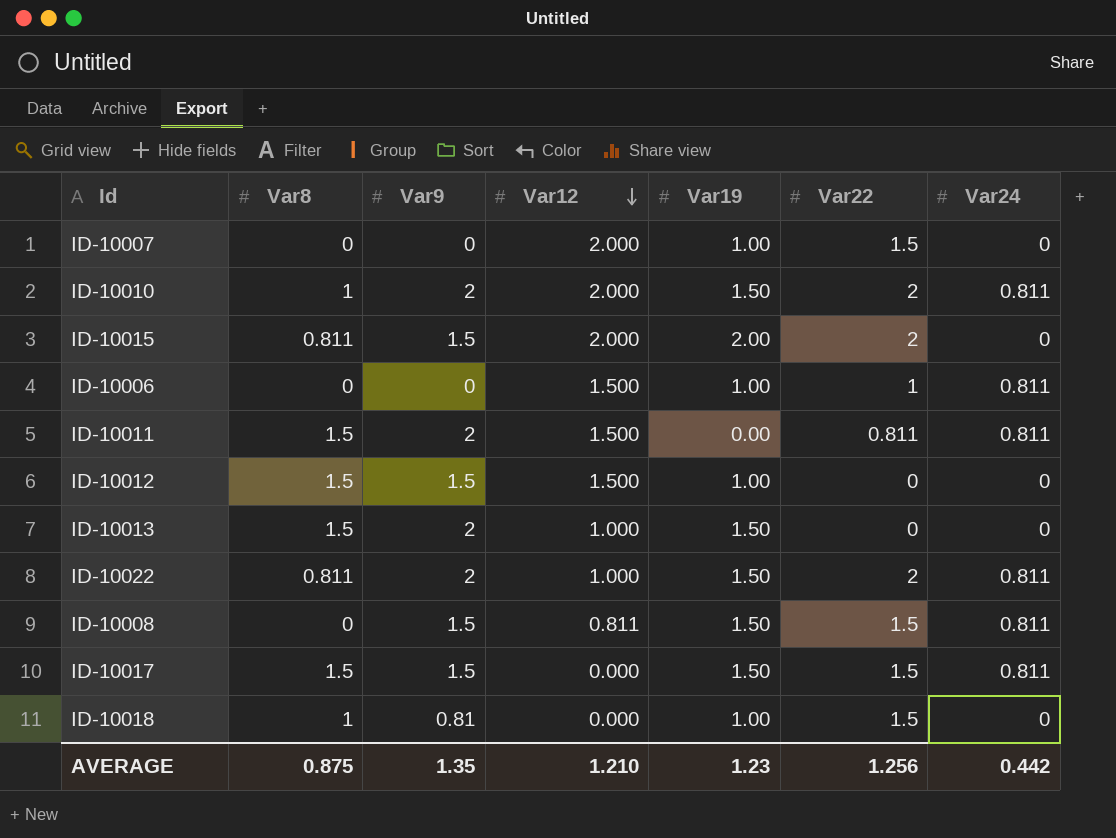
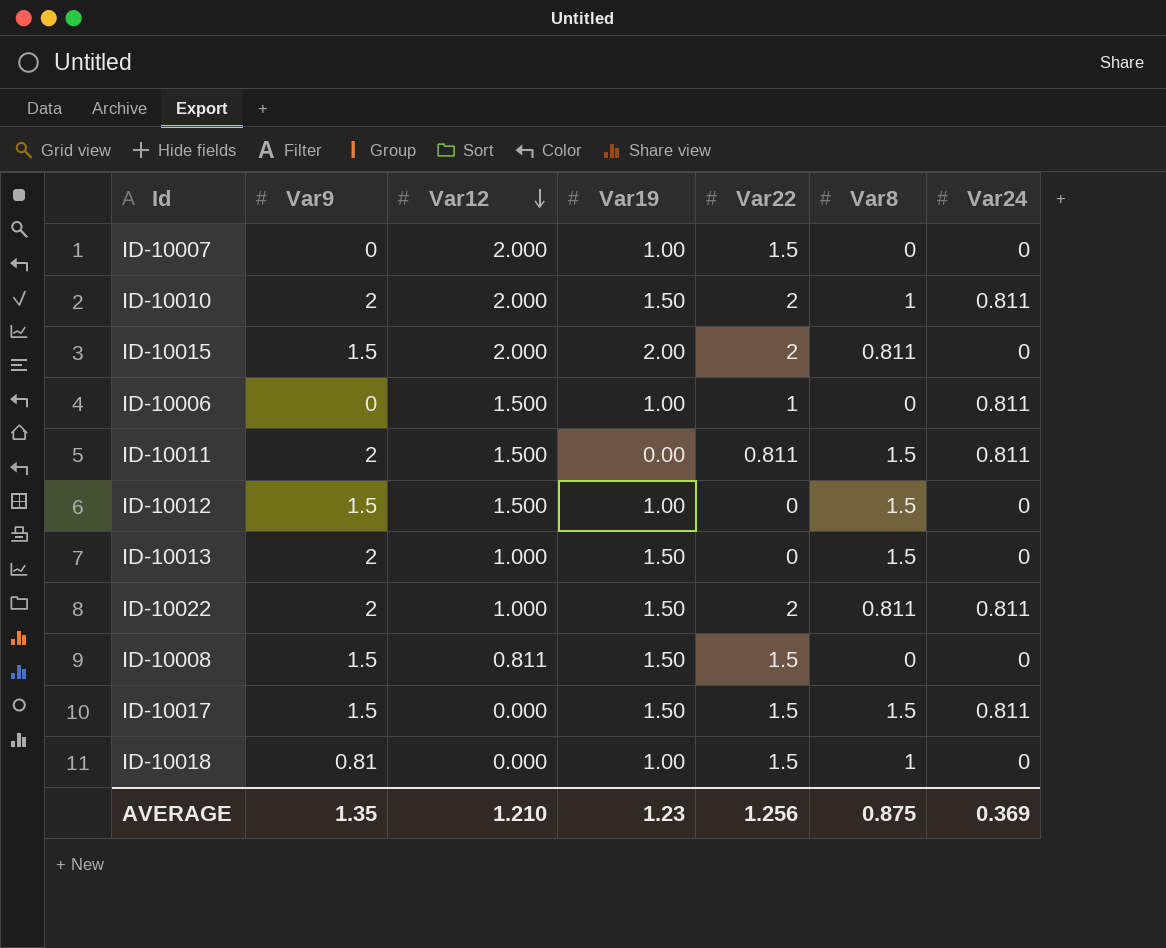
column Var8 | position: 2 -> 6
ID-10008 | Var24: 0.811 -> 0
AVERAGE | Var24: 0.442 -> 0.369

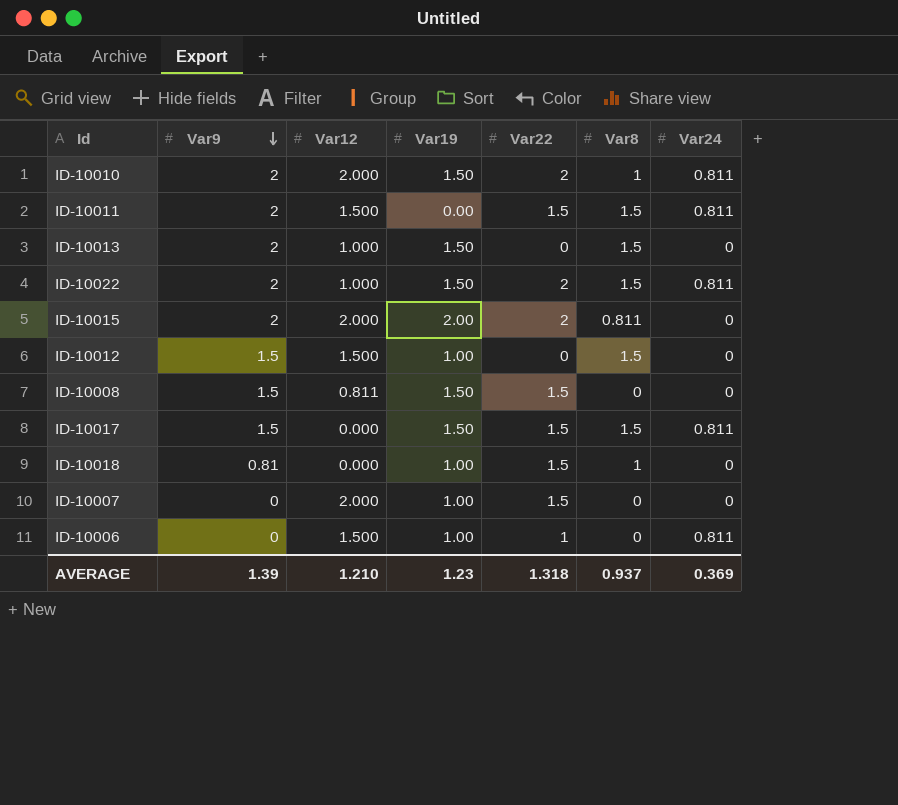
row order: Var12 descending -> Var9 descending
ID-10011 | Var22: 0.811 -> 1.5
ID-10022 | Var8: 0.811 -> 1.5
ID-10015 | Var9: 1.5 -> 2
AVERAGE | Var9: 1.35 -> 1.39
AVERAGE | Var22: 1.256 -> 1.318
AVERAGE | Var8: 0.875 -> 0.937

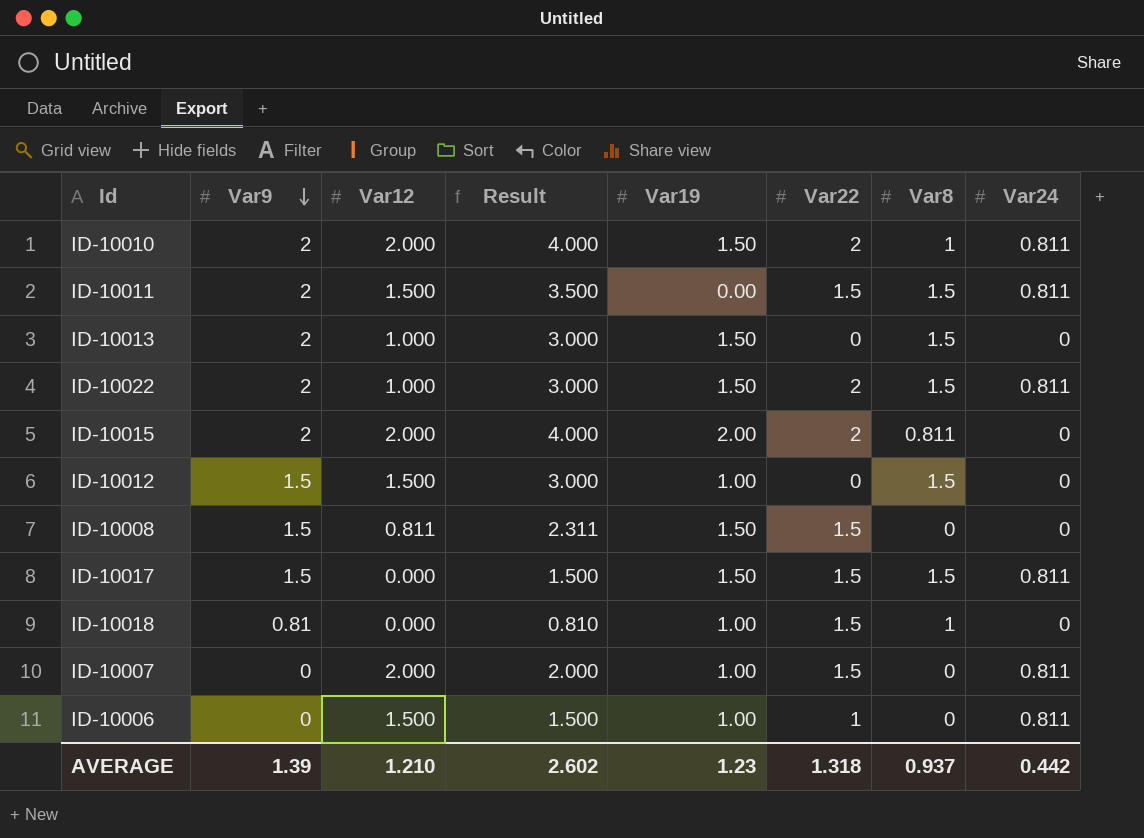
column Result | formula: none -> [Var9] + [Var12]
ID-10007 | Var24: 0 -> 0.811
AVERAGE | Var24: 0.369 -> 0.442

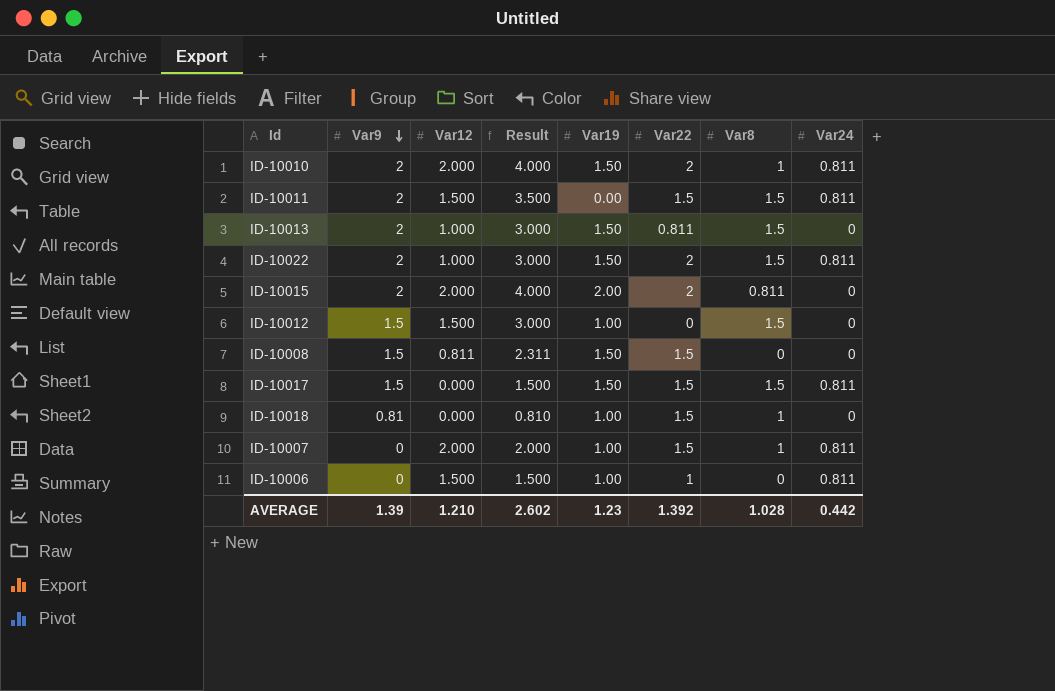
ID-10013 | Var22: 0 -> 0.811
ID-10007 | Var8: 0 -> 1
AVERAGE | Var22: 1.318 -> 1.392
AVERAGE | Var8: 0.937 -> 1.028

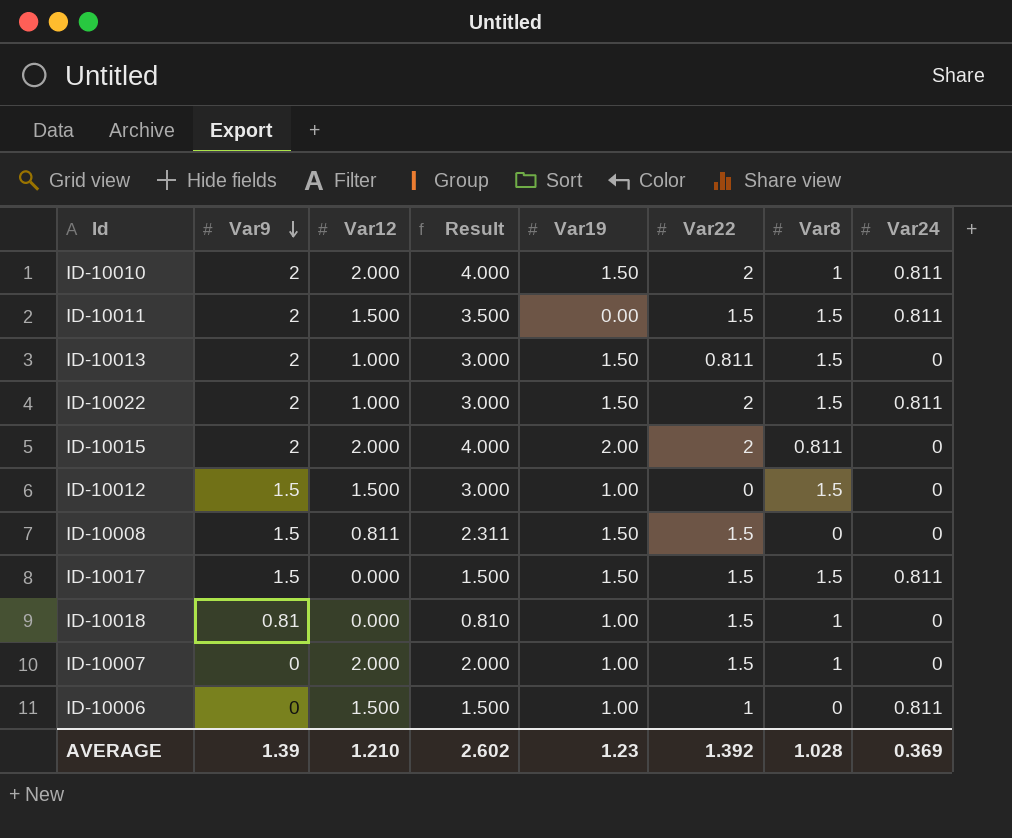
ID-10007 | Var24: 0.811 -> 0
AVERAGE | Var24: 0.442 -> 0.369

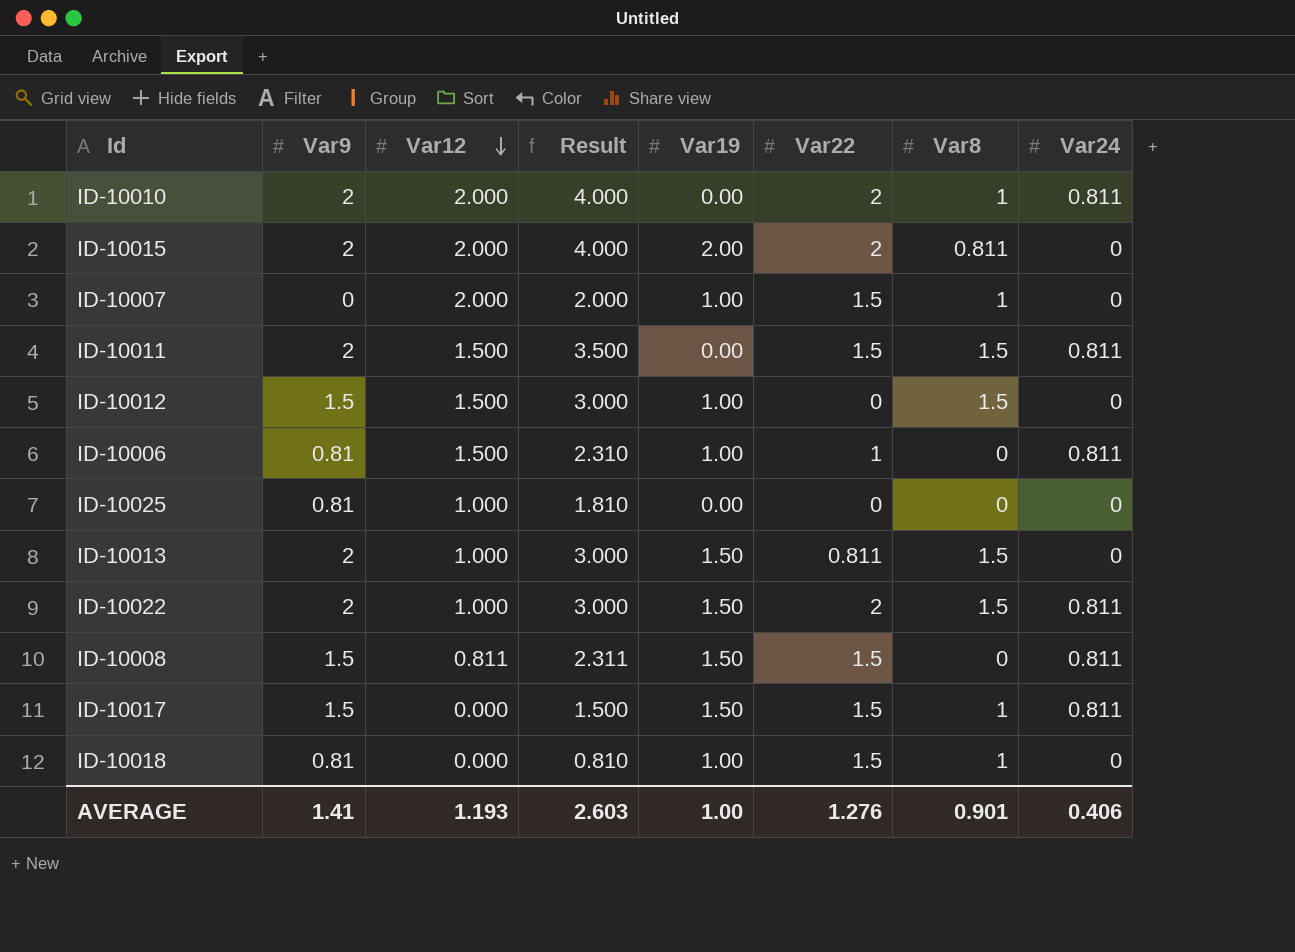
row order: Var9 descending -> Var12 descending
ID-10010 | Var19: 1.50 -> 0.00
ID-10006 | Var9: 0 -> 0.81
ID-10006 | Result: 1.500 -> 2.310
row ID-10025: none -> 0.81 | 1.000 | 1.810 | 0.00 | 0 | 0 | 0
ID-10008 | Var24: 0 -> 0.811
ID-10017 | Var8: 1.5 -> 1
AVERAGE | Var9: 1.39 -> 1.41
AVERAGE | Var12: 1.210 -> 1.193
AVERAGE | Result: 2.602 -> 2.603
AVERAGE | Var19: 1.23 -> 1.00
AVERAGE | Var22: 1.392 -> 1.276
AVERAGE | Var8: 1.028 -> 0.901
AVERAGE | Var24: 0.369 -> 0.406

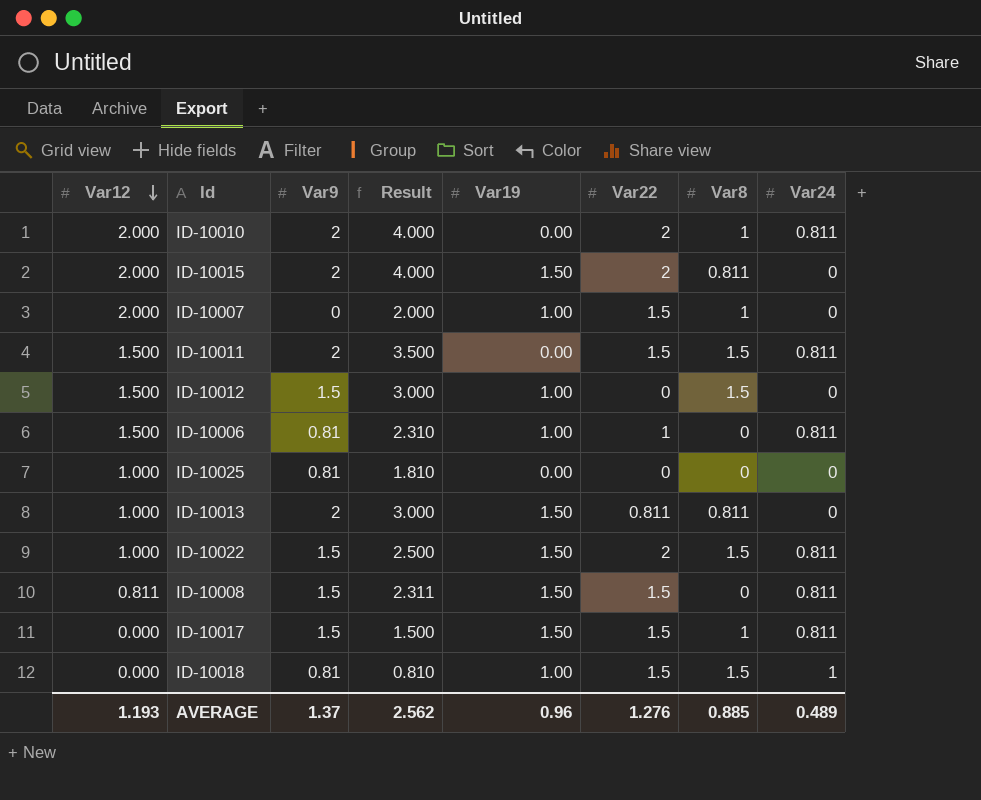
column Var12 | position: 3 -> 1
ID-10015 | Var19: 2.00 -> 1.50
ID-10013 | Var8: 1.5 -> 0.811
ID-10022 | Var9: 2 -> 1.5
ID-10022 | Result: 3.000 -> 2.500
ID-10018 | Var8: 1 -> 1.5
ID-10018 | Var24: 0 -> 1
AVERAGE | Var9: 1.41 -> 1.37
AVERAGE | Result: 2.603 -> 2.562
AVERAGE | Var19: 1.00 -> 0.96
AVERAGE | Var8: 0.901 -> 0.885
AVERAGE | Var24: 0.406 -> 0.489

